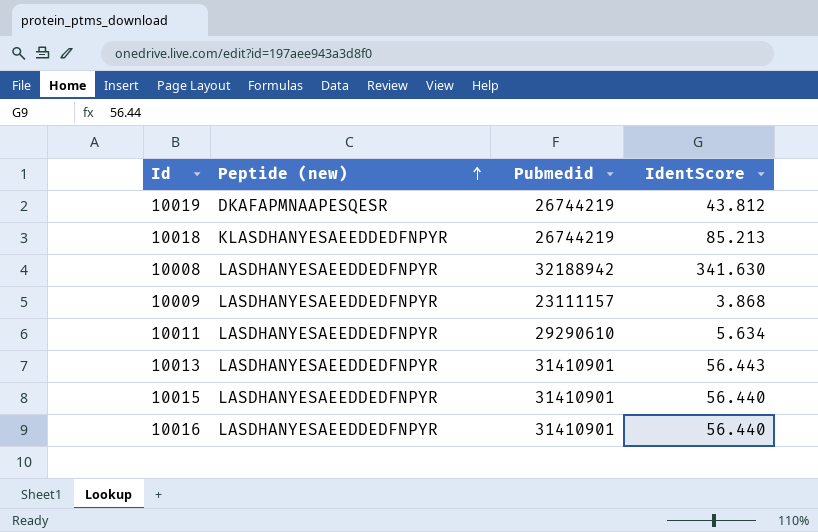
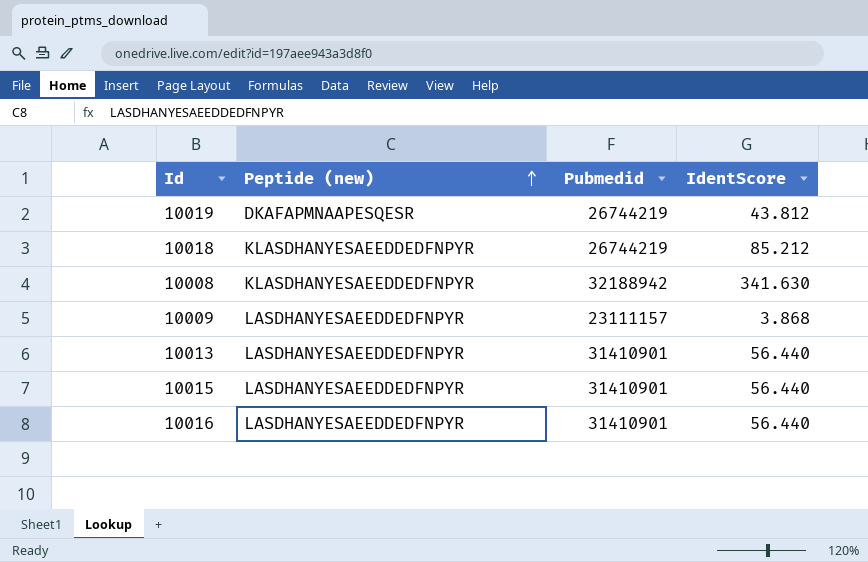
row 10011: LASDHANYESAEEDDEDFNPYR | 29290610 | 5.634 -> none
10018 | IdentScore: 85.213 -> 85.212
10008 | Peptide (new): LASDHANYESAEEDDEDFNPYR -> KLASDHANYESAEEDDEDFNPYR
10013 | IdentScore: 56.443 -> 56.440

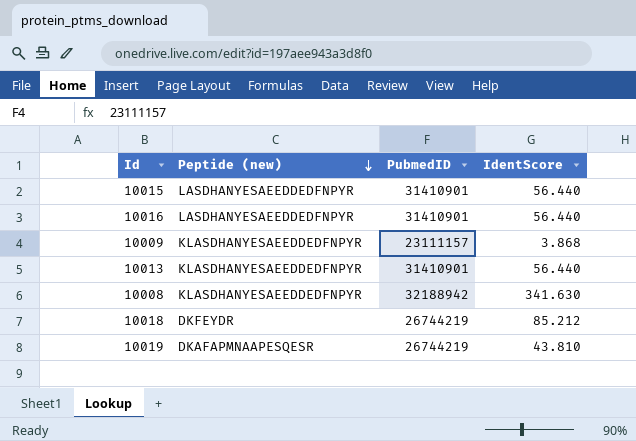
row order: Peptide (new) ascending -> Peptide (new) descending
column name: Pubmedid -> PubmedID
10009 | Peptide (new): LASDHANYESAEEDDEDFNPYR -> KLASDHANYESAEEDDEDFNPYR
10013 | Peptide (new): LASDHANYESAEEDDEDFNPYR -> KLASDHANYESAEEDDEDFNPYR
10018 | Peptide (new): KLASDHANYESAEEDDEDFNPYR -> DKFEYDR
10019 | IdentScore: 43.812 -> 43.810

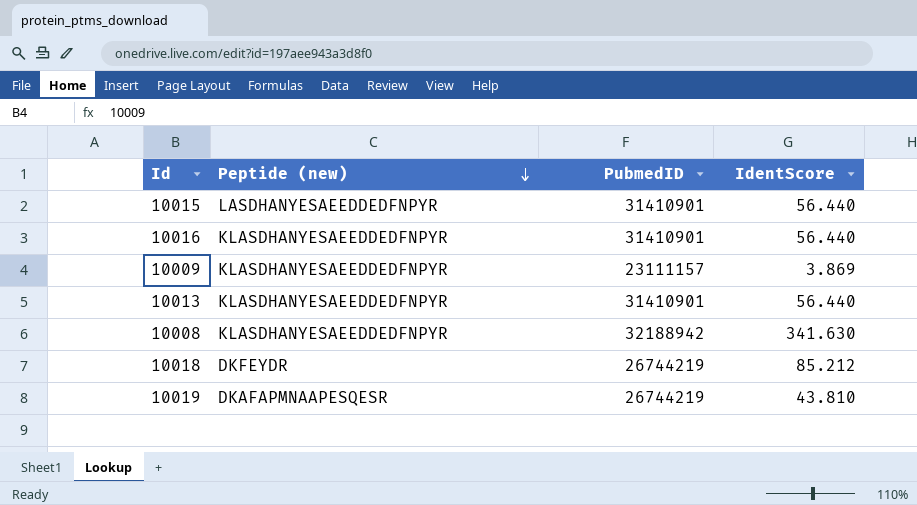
10016 | Peptide (new): LASDHANYESAEEDDEDFNPYR -> KLASDHANYESAEEDDEDFNPYR
10009 | IdentScore: 3.868 -> 3.869

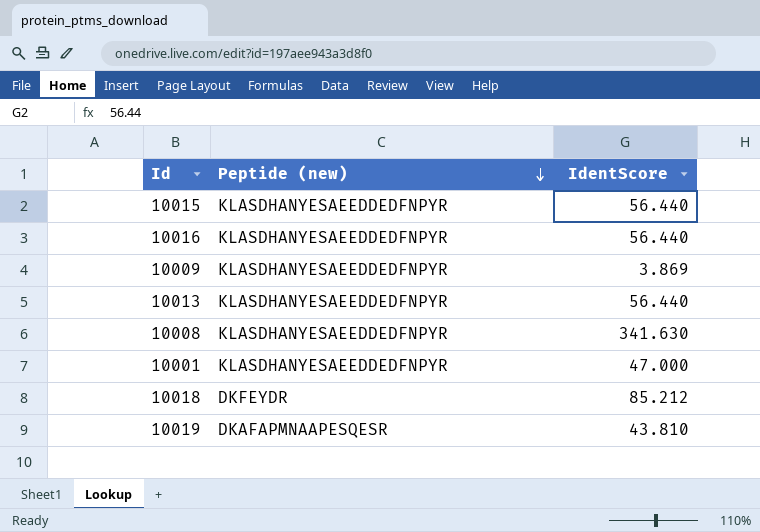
column PubmedID | position: 3 -> none
10015 | Peptide (new): LASDHANYESAEEDDEDFNPYR -> KLASDHANYESAEEDDEDFNPYR
row 10001: none -> KLASDHANYESAEEDDEDFNPYR | 47.000

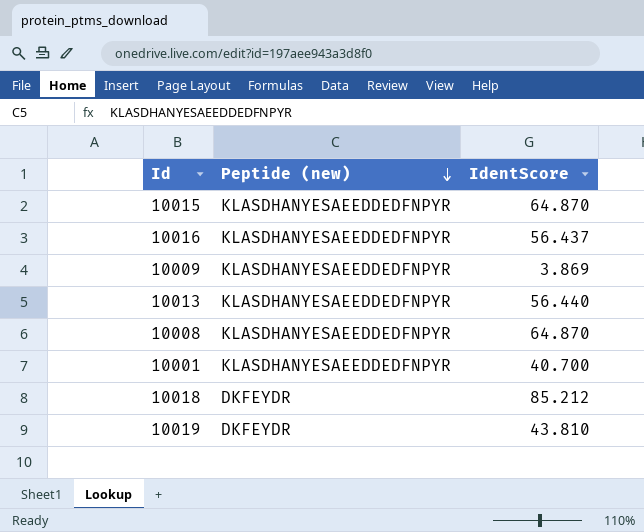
10015 | IdentScore: 56.440 -> 64.870
10016 | IdentScore: 56.440 -> 56.437
10008 | IdentScore: 341.630 -> 64.870
10001 | IdentScore: 47.000 -> 40.700
10019 | Peptide (new): DKAFAPMNAAPESQESR -> DKFEYDR

